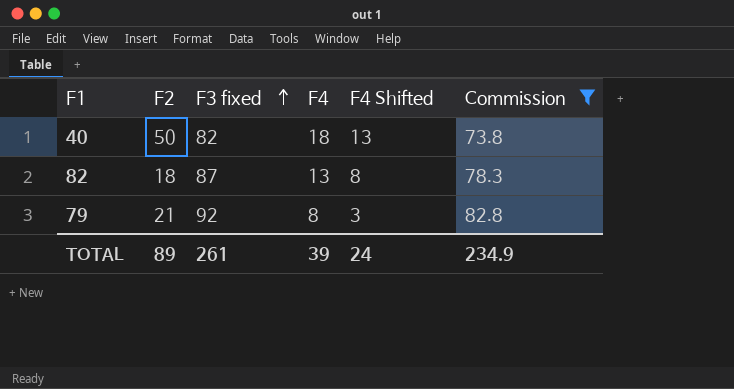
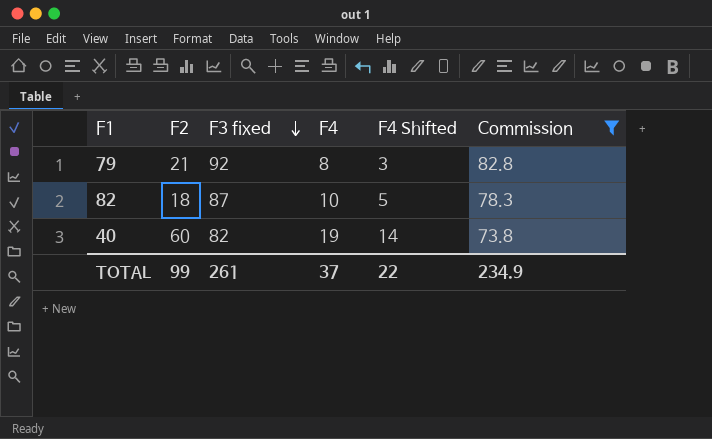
row order: F3 fixed ascending -> F3 fixed descending
82 | F4: 13 -> 10
82 | F4 Shifted: 8 -> 5
40 | F2: 50 -> 60
40 | F4: 18 -> 19
40 | F4 Shifted: 13 -> 14
TOTAL | F2: 89 -> 99
TOTAL | F4: 39 -> 37
TOTAL | F4 Shifted: 24 -> 22

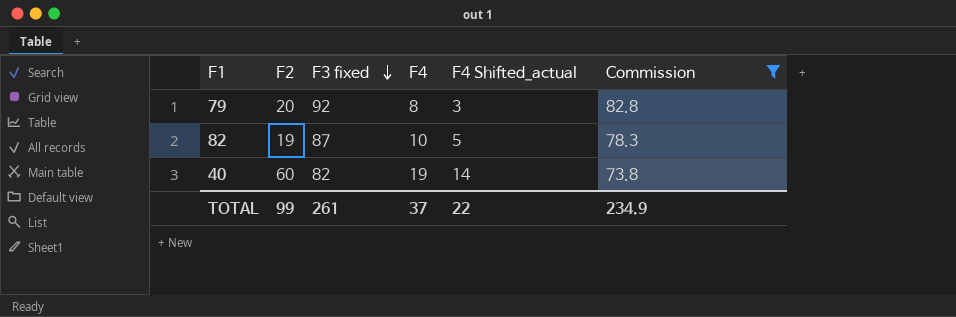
column name: F4 Shifted -> F4 Shifted_actual
79 | F2: 21 -> 20
82 | F2: 18 -> 19

